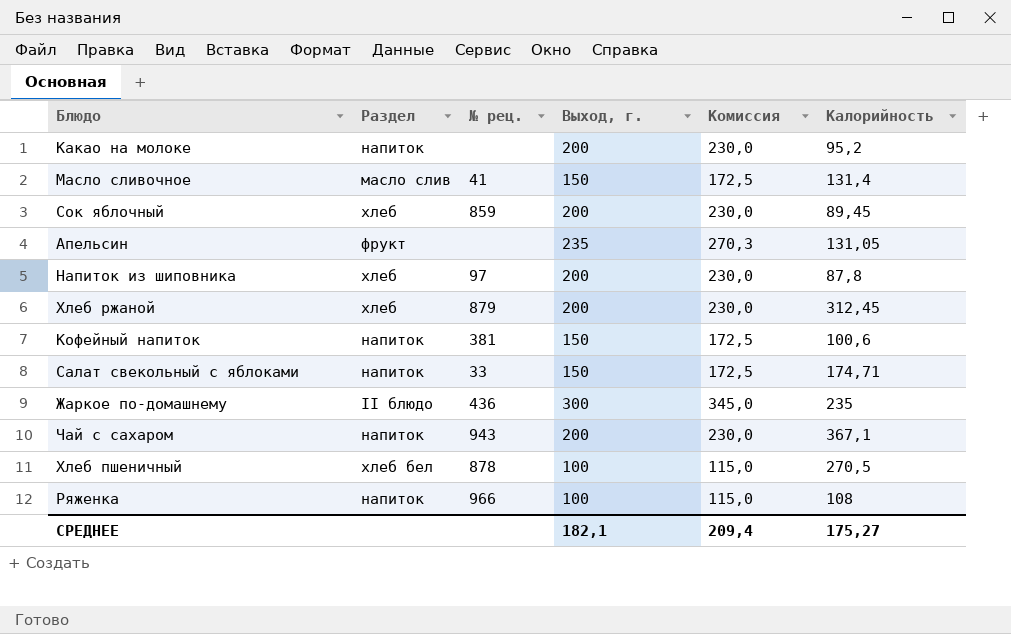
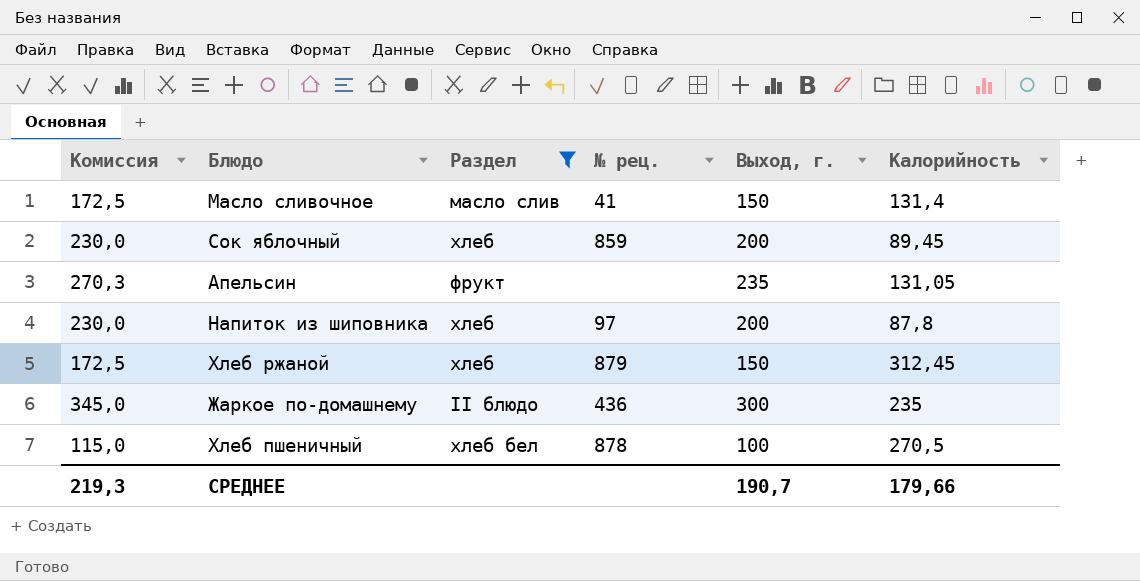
filter: none -> Раздел != напиток
column Комиссия | position: 5 -> 1
Хлеб ржаной | Комиссия: 230,0 -> 172,5
Хлеб ржаной | Выход, г.: 200 -> 150
СРЕДНЕЕ | Комиссия: 209,4 -> 219,3
СРЕДНЕЕ | Выход, г.: 182,1 -> 190,7
СРЕДНЕЕ | Калорийность: 175,27 -> 179,66

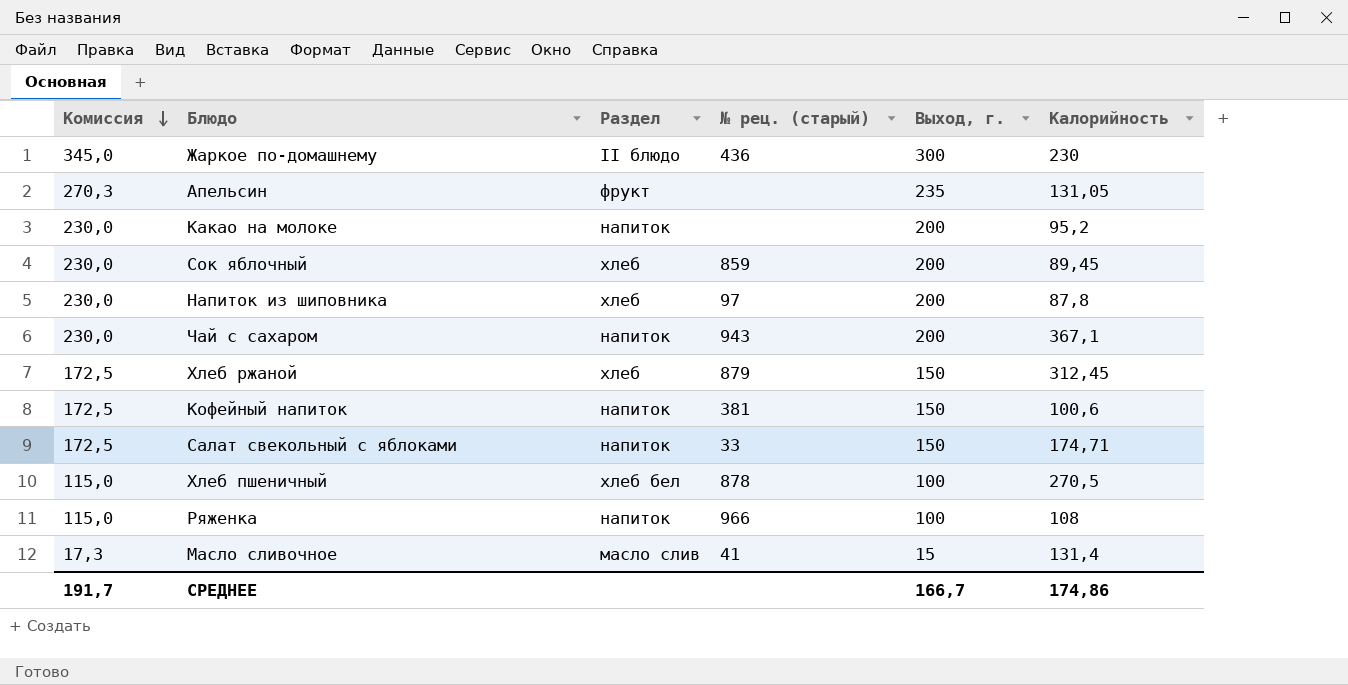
filter: Раздел != напиток -> none
row order: none -> Комиссия descending
column name: № рец. -> № рец. (старый)
Жаркое по-домашнему | Калорийность: 235 -> 230
Масло сливочное | Комиссия: 172,5 -> 17,3
Масло сливочное | Выход, г.: 150 -> 15
СРЕДНЕЕ | Комиссия: 219,3 -> 191,7
СРЕДНЕЕ | Выход, г.: 190,7 -> 166,7
СРЕДНЕЕ | Калорийность: 179,66 -> 174,86

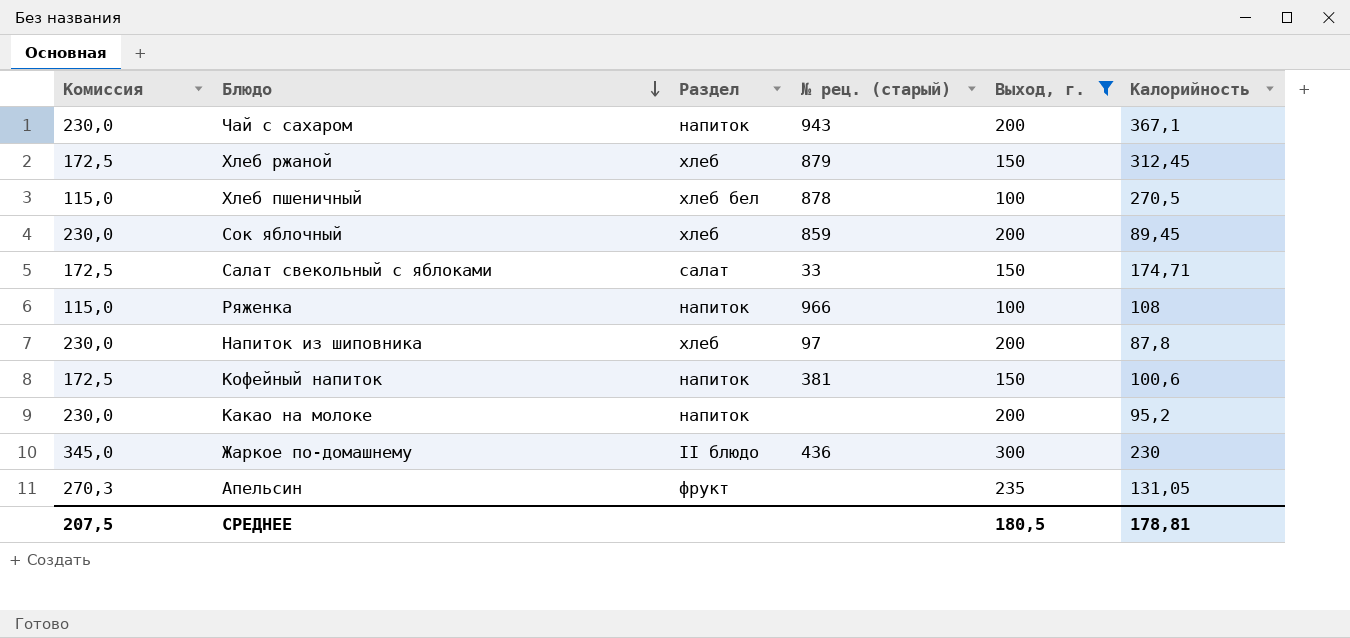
filter: none -> Выход, г. != 15
row order: Комиссия descending -> Блюдо descending
Салат свекольный с яблоками | Раздел: напиток -> салат
СРЕДНЕЕ | Комиссия: 191,7 -> 207,5
СРЕДНЕЕ | Выход, г.: 166,7 -> 180,5
СРЕДНЕЕ | Калорийность: 174,86 -> 178,81

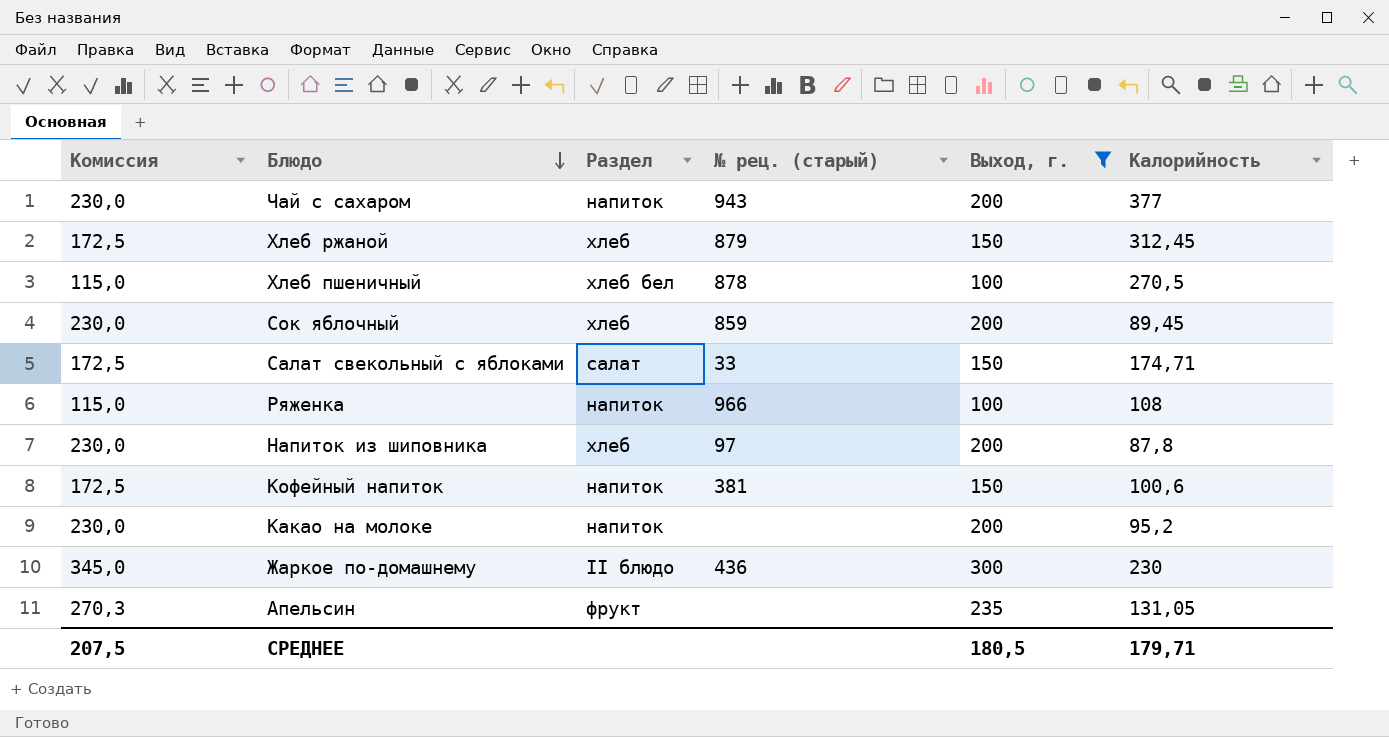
Чай с сахаром | Калорийность: 367,1 -> 377
СРЕДНЕЕ | Калорийность: 178,81 -> 179,71

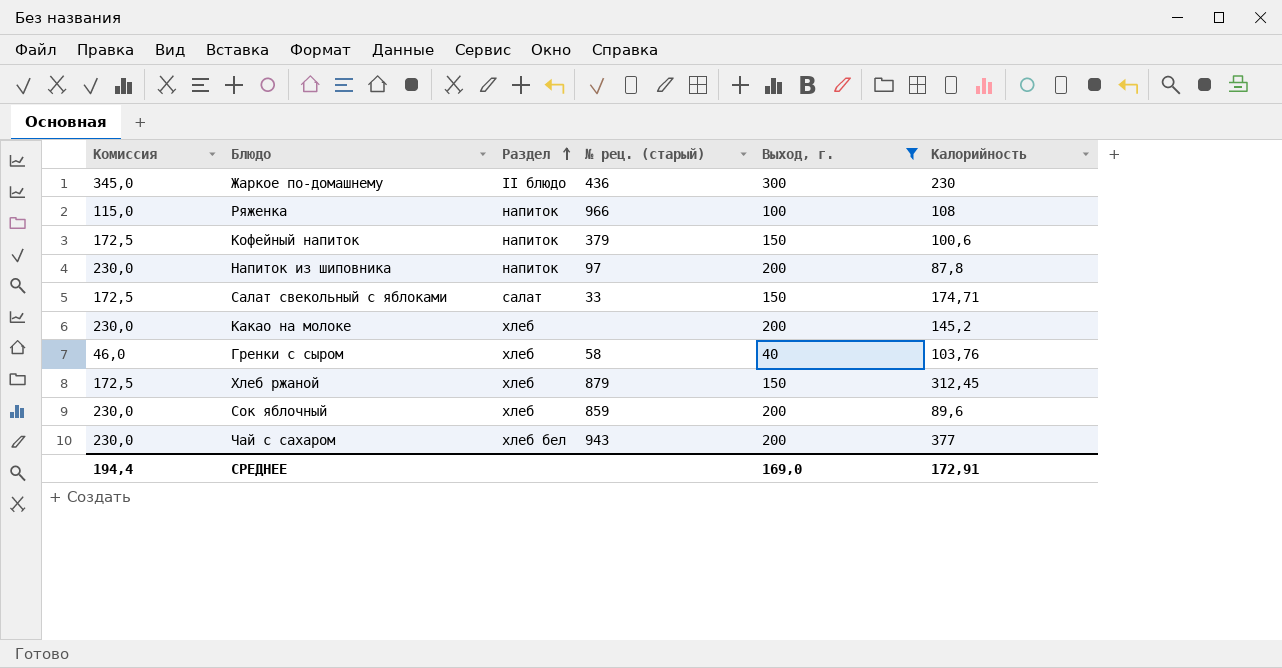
row order: Блюдо descending -> Раздел ascending
row Хлеб пшеничный: 115,0 | хлеб бел | 878 | 100 | 270,5 -> none
row Апельсин: 270,3 | фрукт | none | 235 | 131,05 -> none
Кофейный напиток | № рец. (старый): 381 -> 379
Напиток из шиповника | Раздел: хлеб -> напиток
Какао на молоке | Раздел: напиток -> хлеб
Какао на молоке | Калорийность: 95,2 -> 145,2
row Гренки с сыром: none -> 46,0 | хлеб | 58 | 40 | 103,76
Сок яблочный | Калорийность: 89,45 -> 89,6
Чай с сахаром | Раздел: напиток -> хлеб бел
СРЕДНЕЕ | Комиссия: 207,5 -> 194,4
СРЕДНЕЕ | Выход, г.: 180,5 -> 169,0
СРЕДНЕЕ | Калорийность: 179,71 -> 172,91

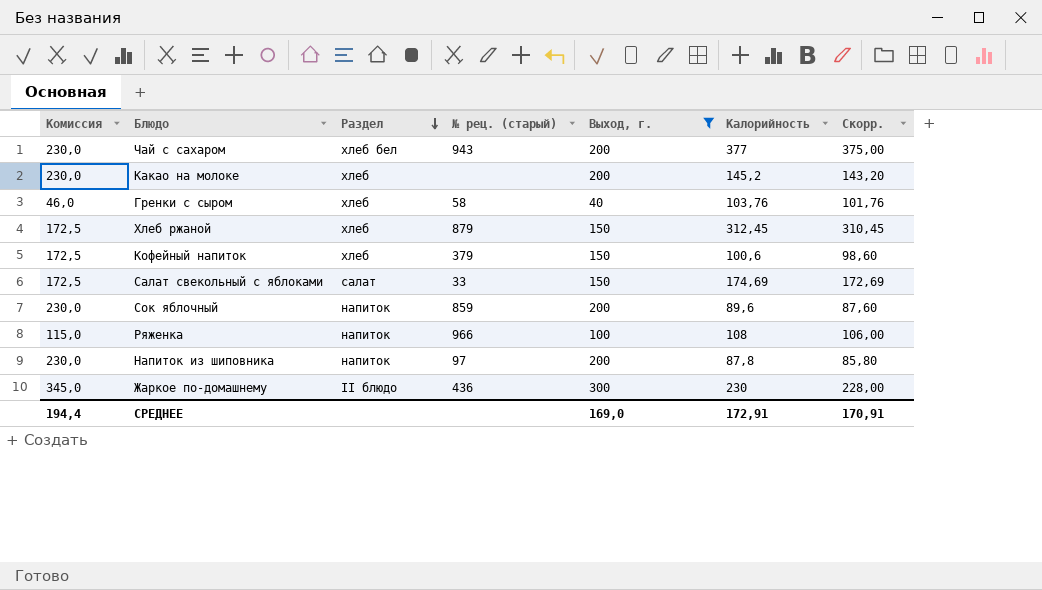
row order: Раздел ascending -> Раздел descending
column Скорр. | formula: none -> [Калорийность] - 2
Кофейный напиток | Раздел: напиток -> хлеб
Салат свекольный с яблоками | Калорийность: 174,71 -> 174,69
Сок яблочный | Раздел: хлеб -> напиток

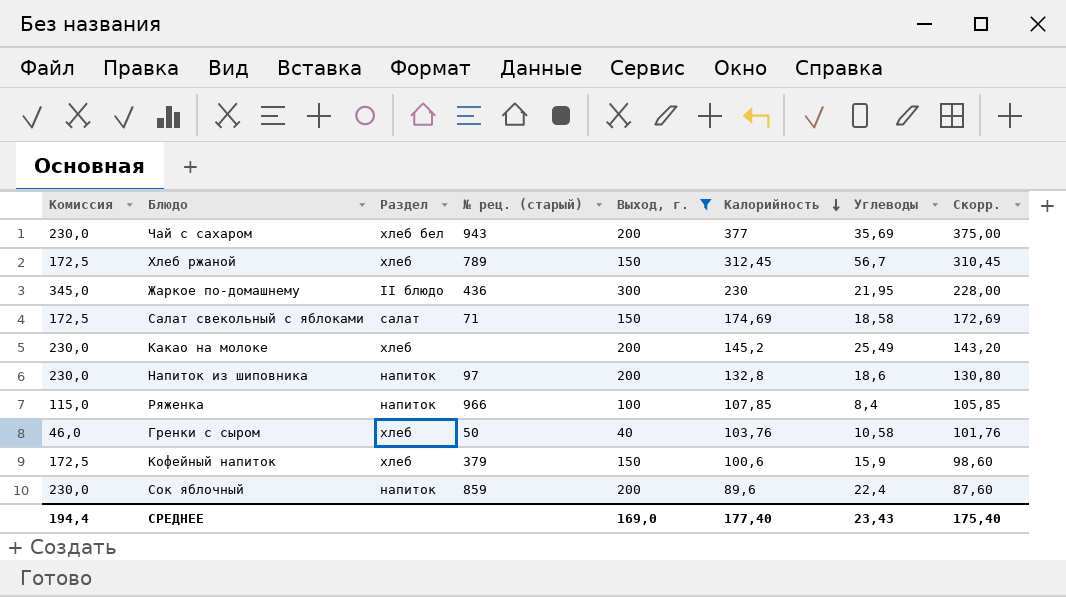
row order: Раздел descending -> Калорийность descending
column Углеводы | position: none -> 7
Хлеб ржаной | № рец. (старый): 879 -> 789
Салат свекольный с яблоками | № рец. (старый): 33 -> 71
Напиток из шиповника | Калорийность: 87,8 -> 132,8
Напиток из шиповника | Скорр.: 85,80 -> 130,80
Ряженка | Калорийность: 108 -> 107,85
Ряженка | Скорр.: 106,00 -> 105,85
Гренки с сыром | № рец. (старый): 58 -> 50
СРЕДНЕЕ | Калорийность: 172,91 -> 177,40
СРЕДНЕЕ | Скорр.: 170,91 -> 175,40

